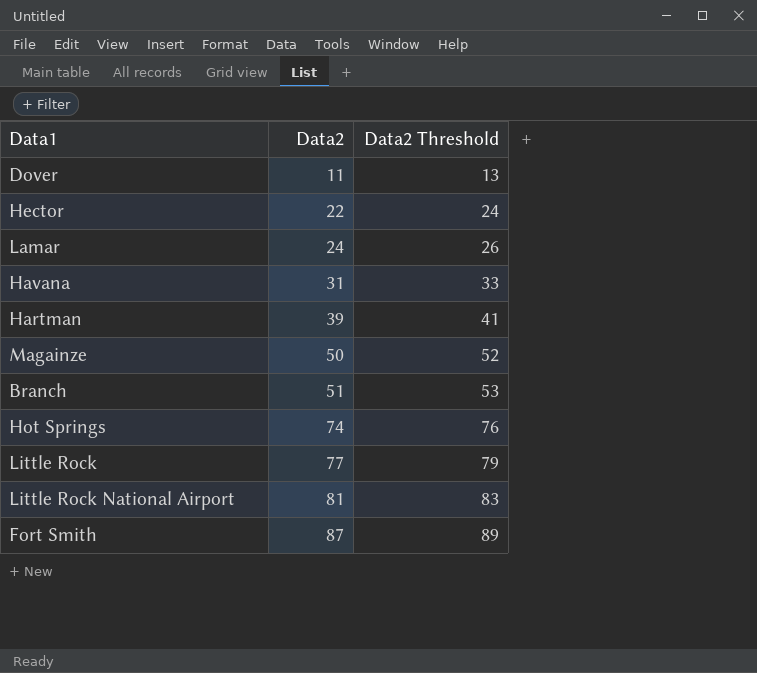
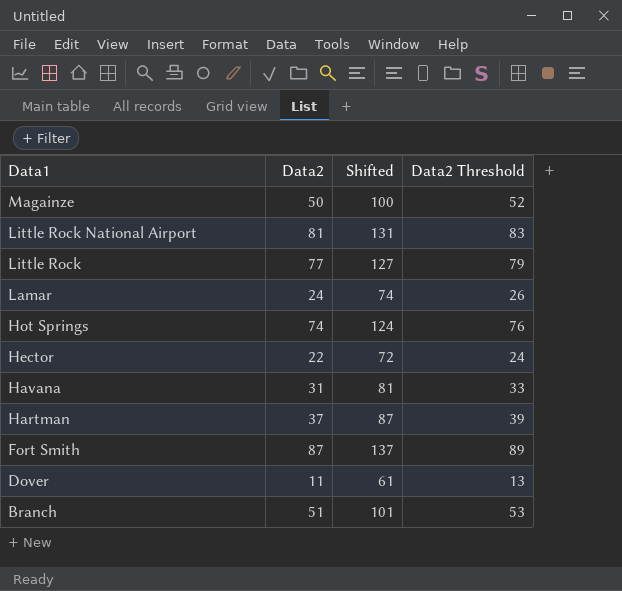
row order: Data2 ascending -> Data1 descending
column Shifted | formula: none -> [Data2] + 50
Hartman | Data2: 39 -> 37
Hartman | Data2 Threshold: 41 -> 39

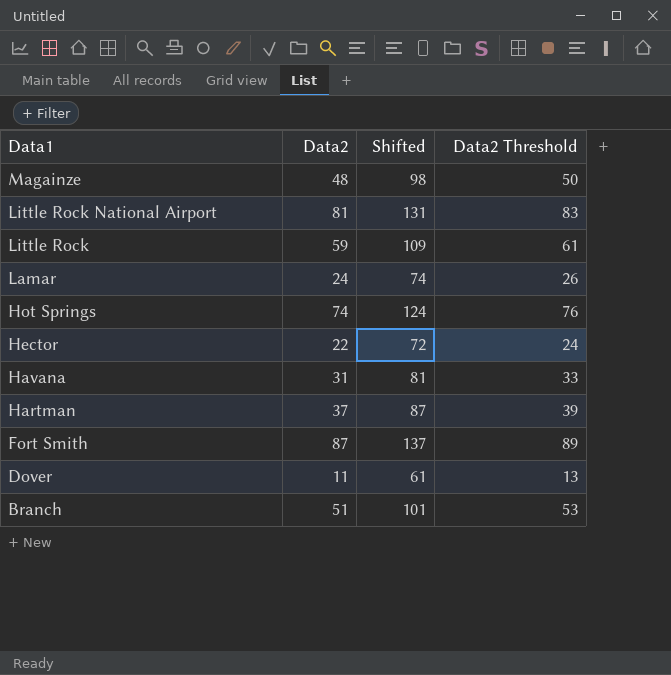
Magainze | Data2: 50 -> 48
Magainze | Shifted: 100 -> 98
Magainze | Data2 Threshold: 52 -> 50
Little Rock | Data2: 77 -> 59
Little Rock | Shifted: 127 -> 109
Little Rock | Data2 Threshold: 79 -> 61

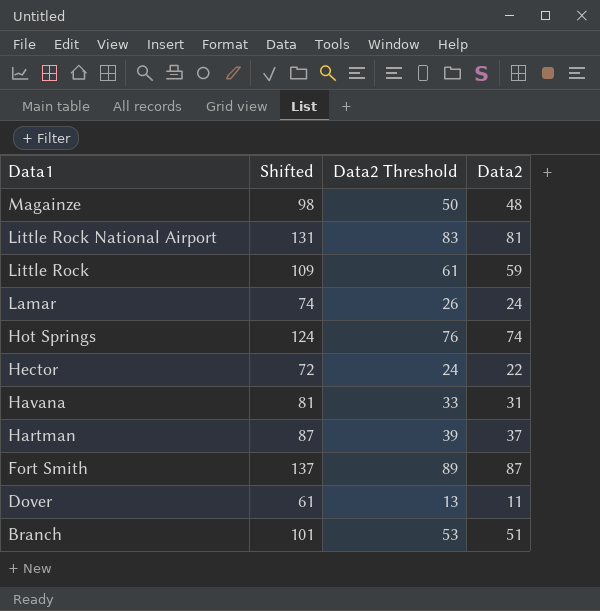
column Data2 | position: 2 -> 4

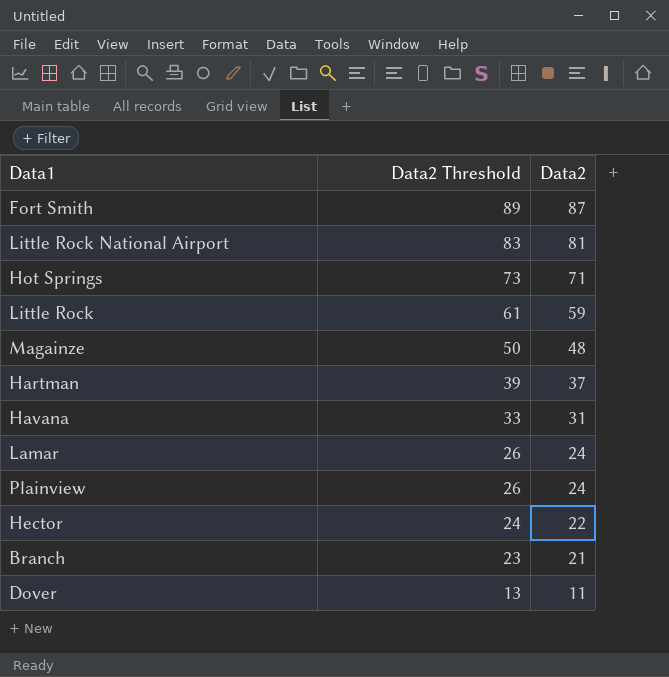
row order: Data1 descending -> Data2 Threshold descending
column Shifted | formula: [Data2] + 50 -> none
Hot Springs | Data2 Threshold: 76 -> 73
Hot Springs | Data2: 74 -> 71
row Plainview: none -> 26 | 24
Branch | Data2 Threshold: 53 -> 23
Branch | Data2: 51 -> 21

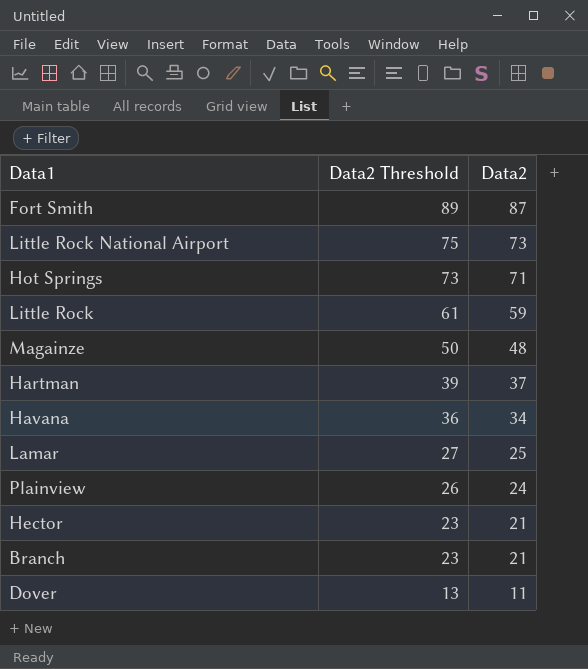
Little Rock National Airport | Data2 Threshold: 83 -> 75
Little Rock National Airport | Data2: 81 -> 73
Havana | Data2 Threshold: 33 -> 36
Havana | Data2: 31 -> 34
Lamar | Data2 Threshold: 26 -> 27
Lamar | Data2: 24 -> 25
Hector | Data2 Threshold: 24 -> 23
Hector | Data2: 22 -> 21

